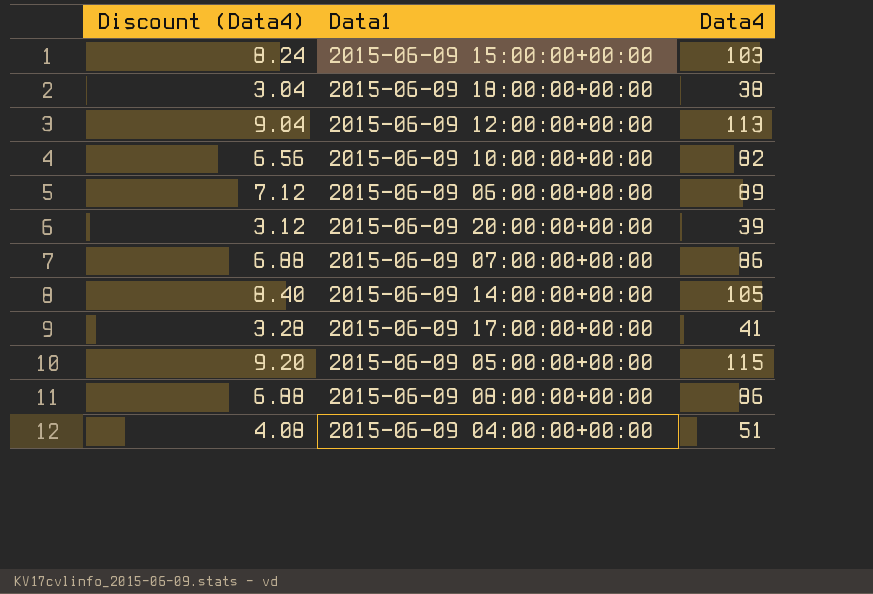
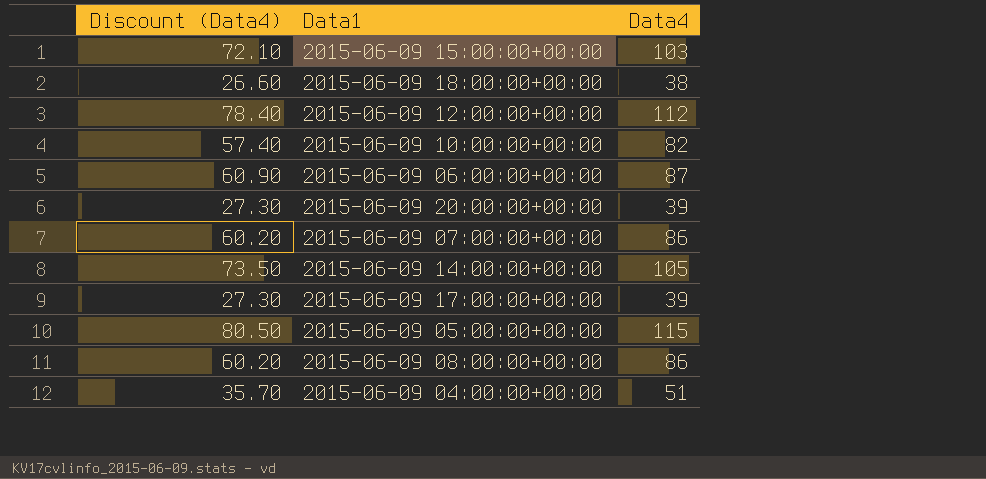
column Discount (Data4) | formula: [Data4] * 0.08 -> [Data4] * 0.7
2015-06-09 12:00:00+00:00 | Data4: 113 -> 112
2015-06-09 06:00:00+00:00 | Data4: 89 -> 87
2015-06-09 17:00:00+00:00 | Data4: 41 -> 39

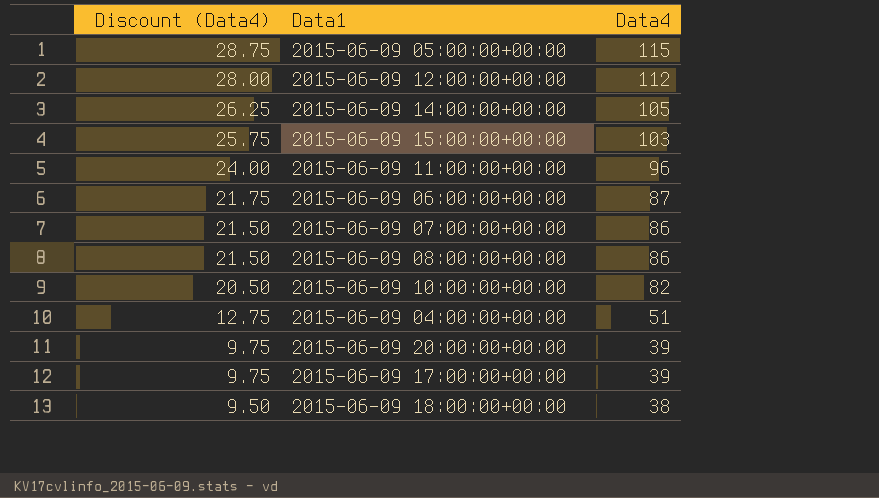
row order: none -> Discount (Data4) descending
column Discount (Data4) | formula: [Data4] * 0.7 -> [Data4] * 0.25
row 2015-06-09 11:00:00+00:00: none -> 24.00 | 96

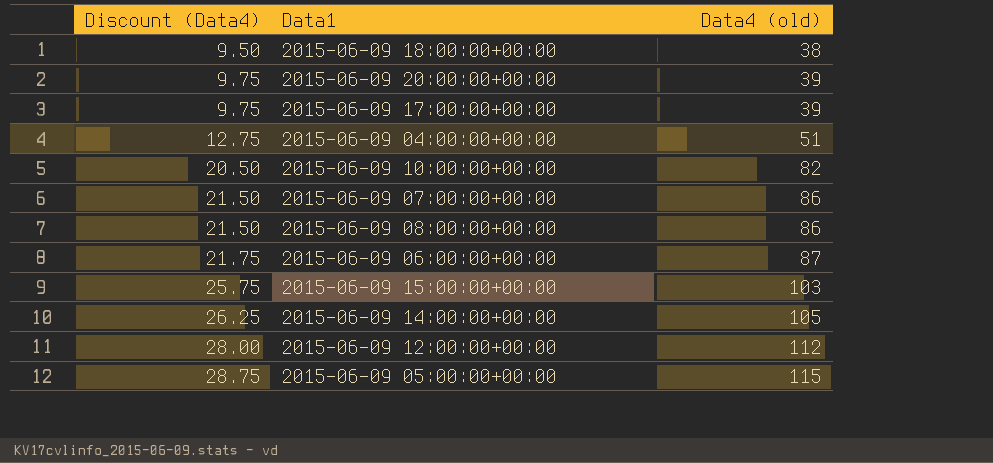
row order: Discount (Data4) descending -> Discount (Data4) ascending
column name: Data4 -> Data4 (old)
row 2015-06-09 11:00:00+00:00: 24.00 | 96 -> none

